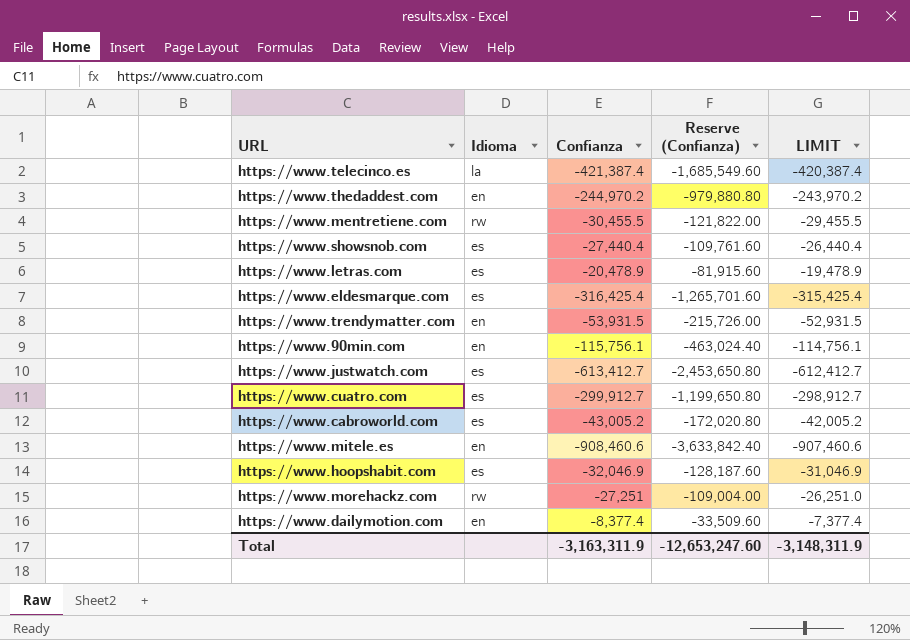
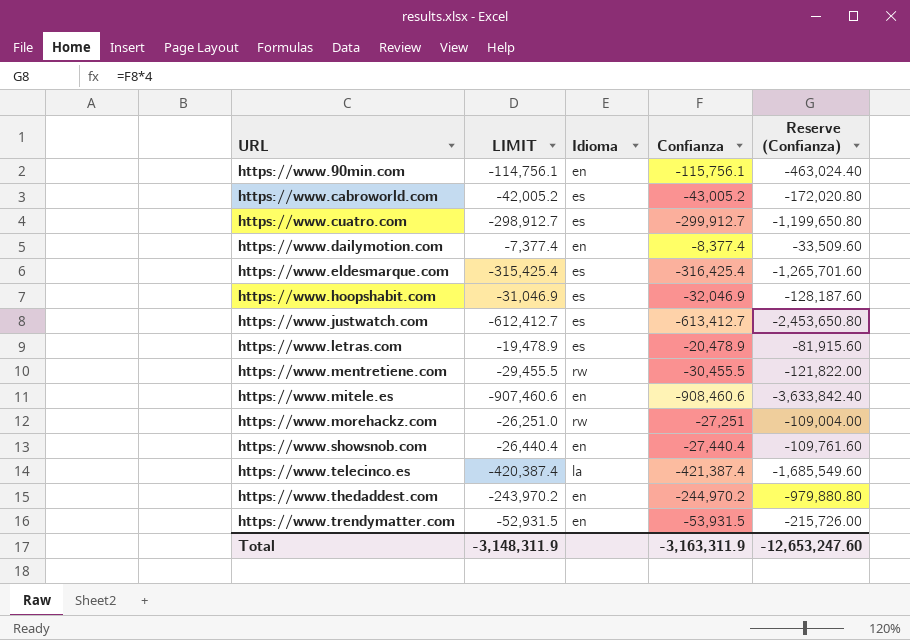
row order: none -> URL ascending
column LIMIT | position: 5 -> 2
https://www.showsnob.com | Idioma: es -> en

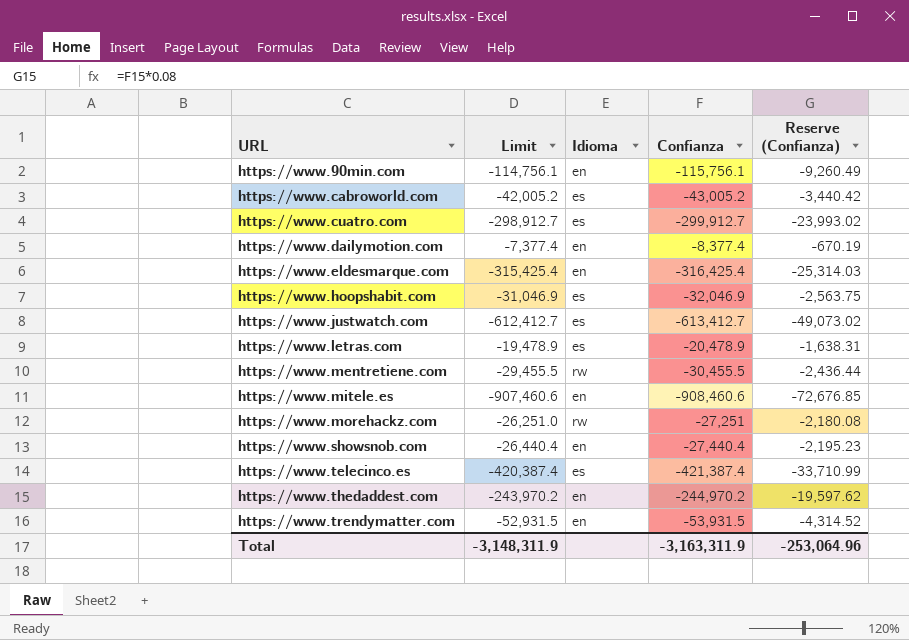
column name: LIMIT -> Limit
column Reserve (Confianza) | formula: [Confianza] * 4 -> [Confianza] * 0.08
https://www.eldesmarque.com | Idioma: es -> en
https://www.telecinco.es | Idioma: la -> es
Total | Reserve (Confianza): -12,653,247.60 -> -253,064.96

